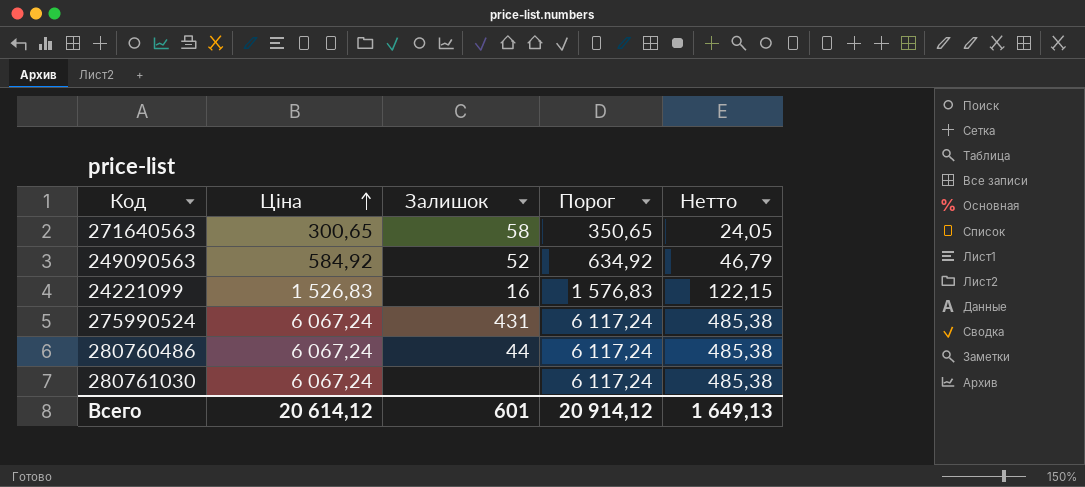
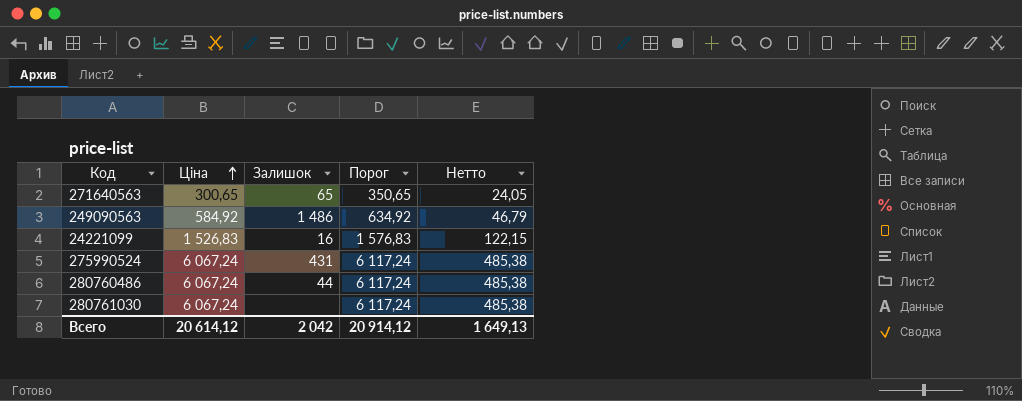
271640563 | Залишок: 58 -> 65
249090563 | Залишок: 52 -> 1 486
Всего | Залишок: 601 -> 2 042

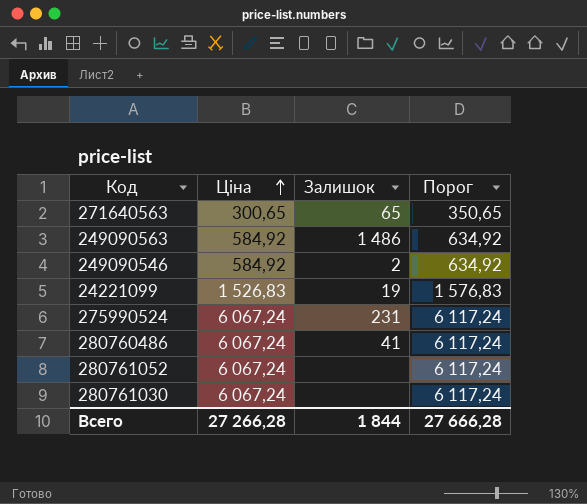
column Нетто | formula: [Ціна] * 0,08 -> none
row 249090546: none -> 584,92 | 2 | 634,92
24221099 | Залишок: 16 -> 19
275990524 | Залишок: 431 -> 231
280760486 | Залишок: 44 -> 41
row 280761052: none -> 6 067,24 | none | 6 117,24
Всего | Ціна: 20 614,12 -> 27 266,28
Всего | Залишок: 2 042 -> 1 844
Всего | Порог: 20 914,12 -> 27 666,28

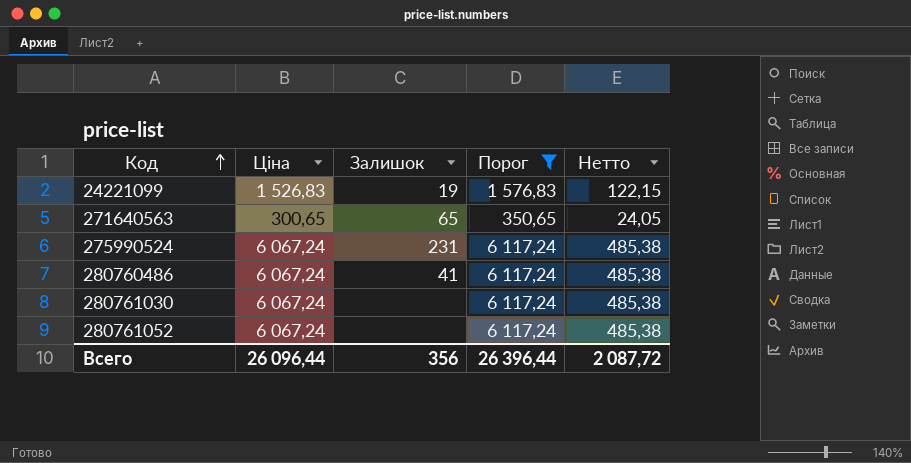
filter: none -> Порог != 634,92
row order: Ціна ascending -> Код ascending
column Нетто | formula: none -> [Ціна] * 0,08
Всего | Ціна: 27 266,28 -> 26 096,44
Всего | Залишок: 1 844 -> 356
Всего | Порог: 27 666,28 -> 26 396,44

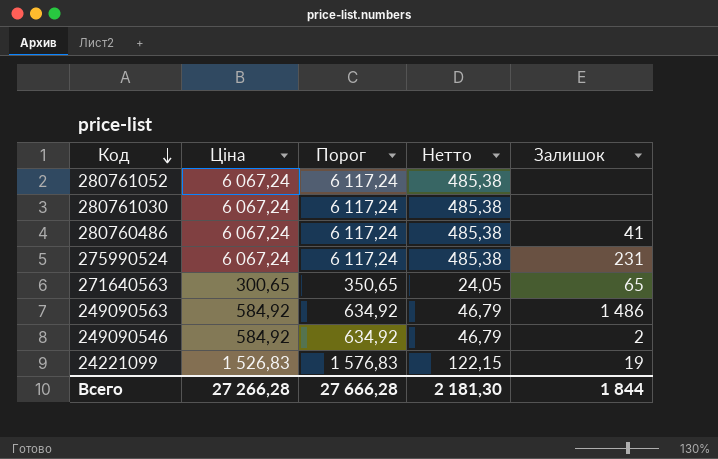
filter: Порог != 634,92 -> none
row order: Код ascending -> Код descending
column Залишок | position: 3 -> 5
Всего | Ціна: 26 096,44 -> 27 266,28
Всего | Порог: 26 396,44 -> 27 666,28
Всего | Нетто: 2 087,72 -> 2 181,30
Всего | Залишок: 356 -> 1 844

